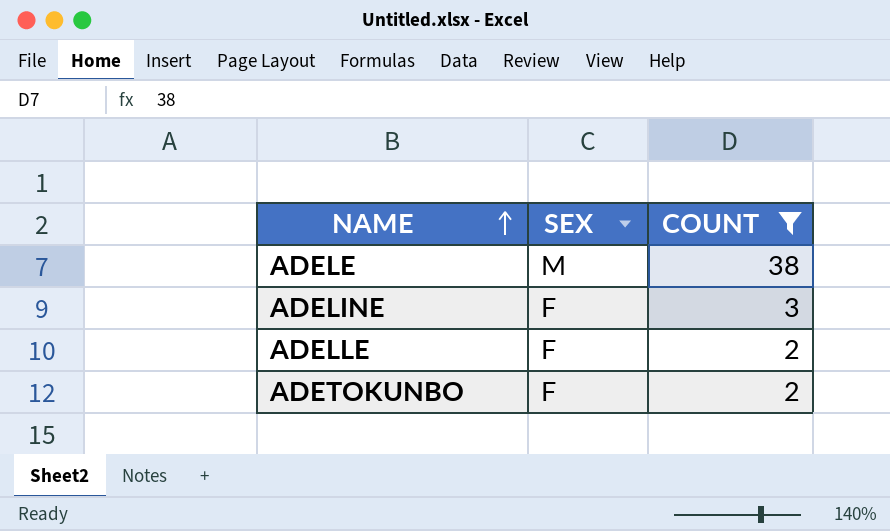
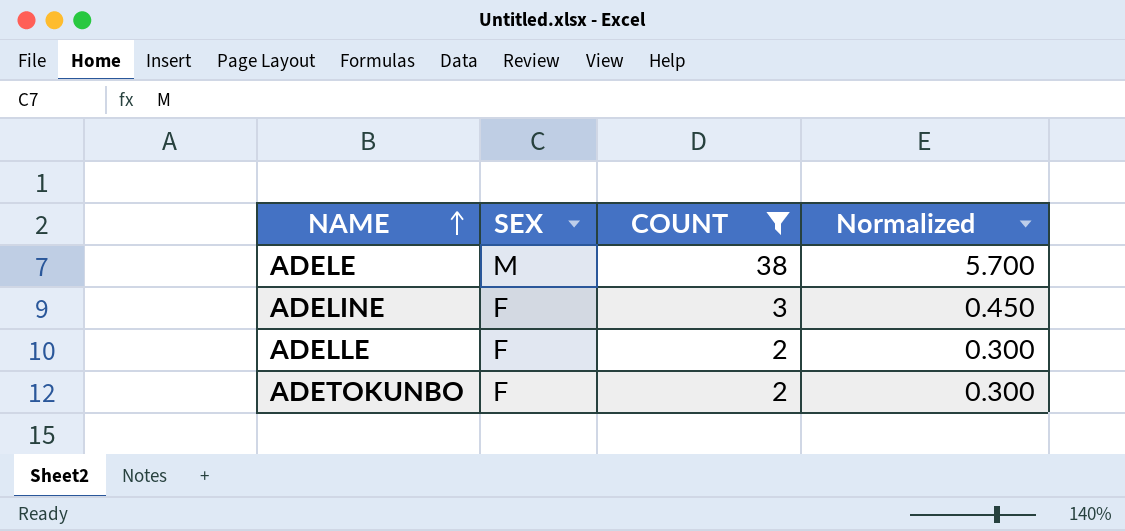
column Normalized | formula: none -> [COUNT] * 0.15

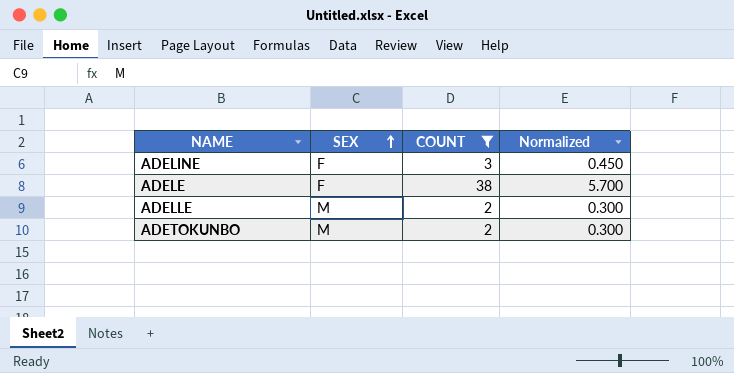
row order: NAME ascending -> SEX ascending
ADELE | SEX: M -> F
ADELLE | SEX: F -> M
ADETOKUNBO | SEX: F -> M

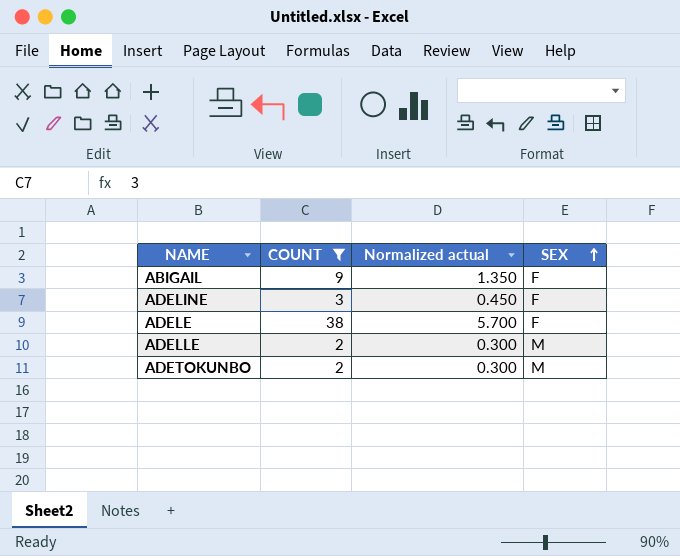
column name: Normalized -> Normalized actual
column SEX | position: 2 -> 4
row ABIGAIL: none -> 9 | 1.350 | F

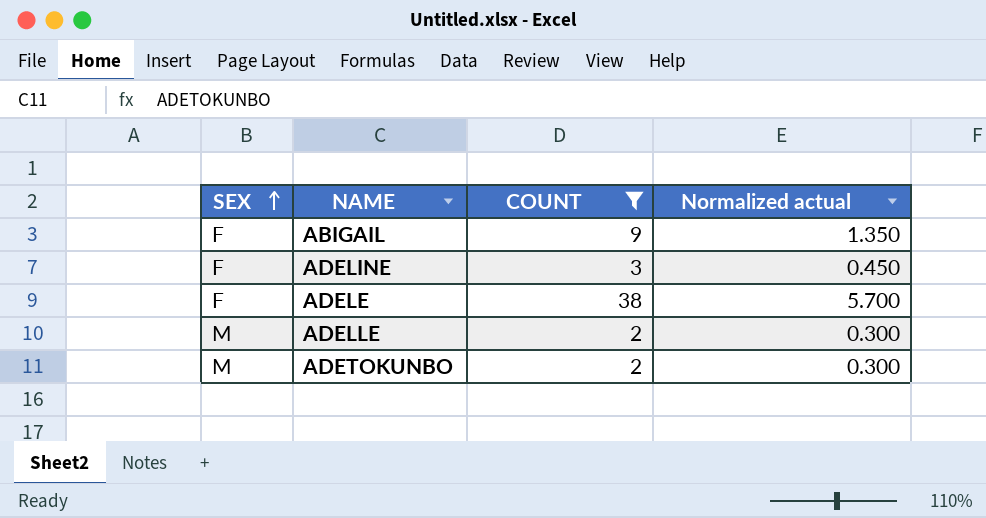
column SEX | position: 4 -> 1

